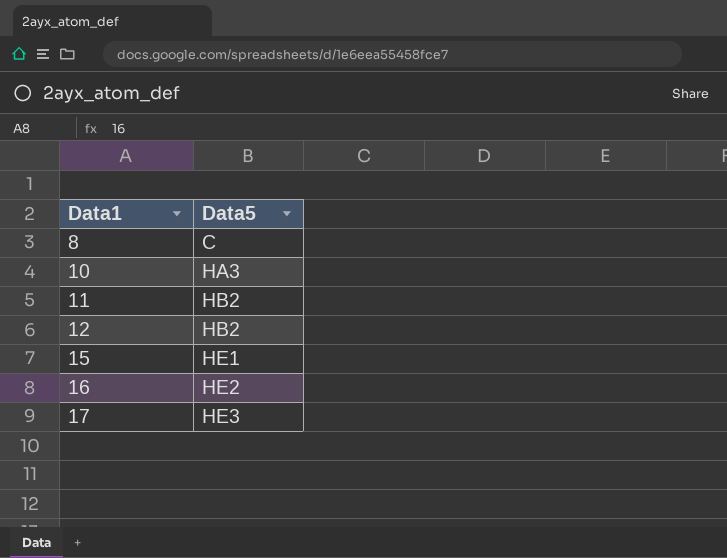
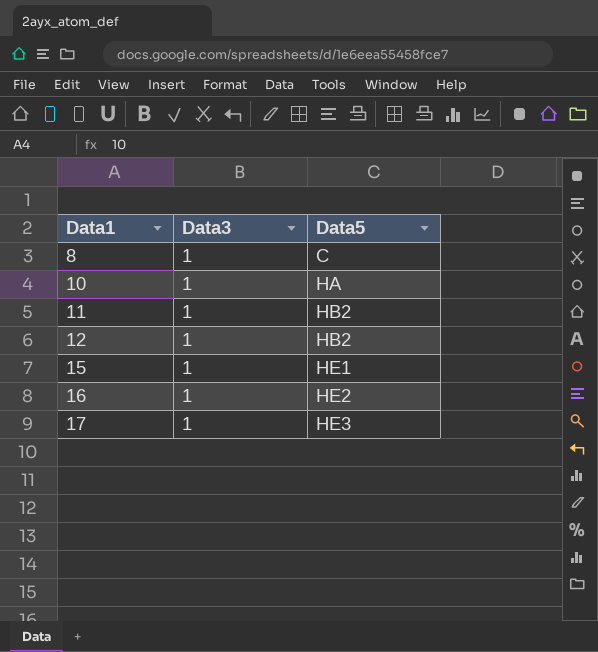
column Data3 | position: none -> 2
10 | Data5: HA3 -> HA

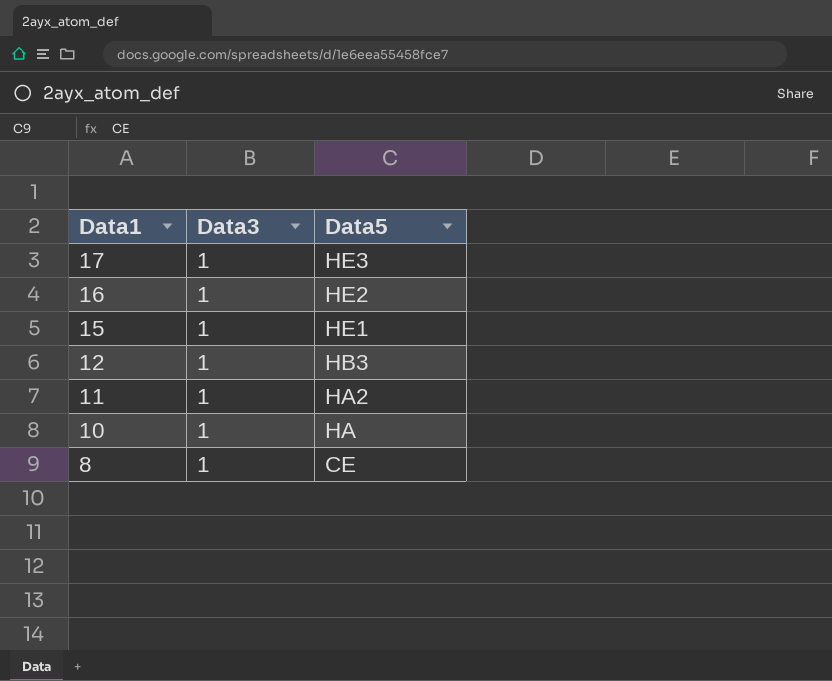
row order: Data1 ascending -> Data1 descending
12 | Data5: HB2 -> HB3
11 | Data5: HB2 -> HA2
8 | Data5: C -> CE

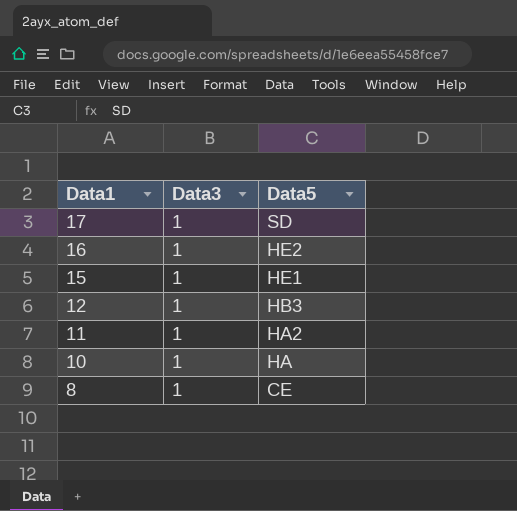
17 | Data5: HE3 -> SD

